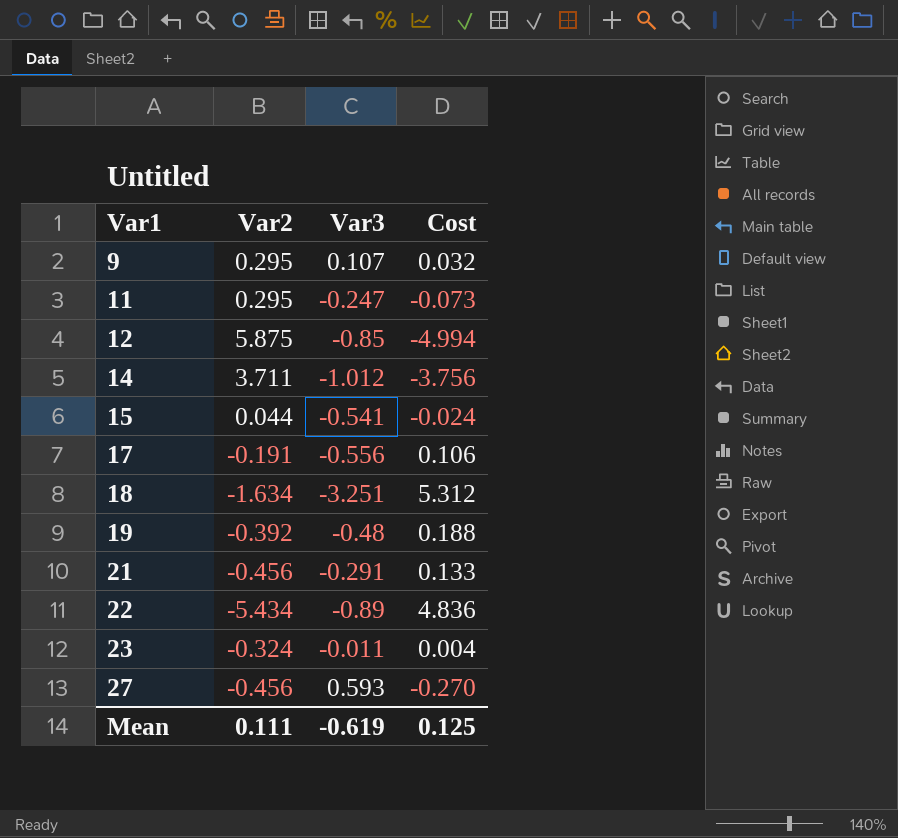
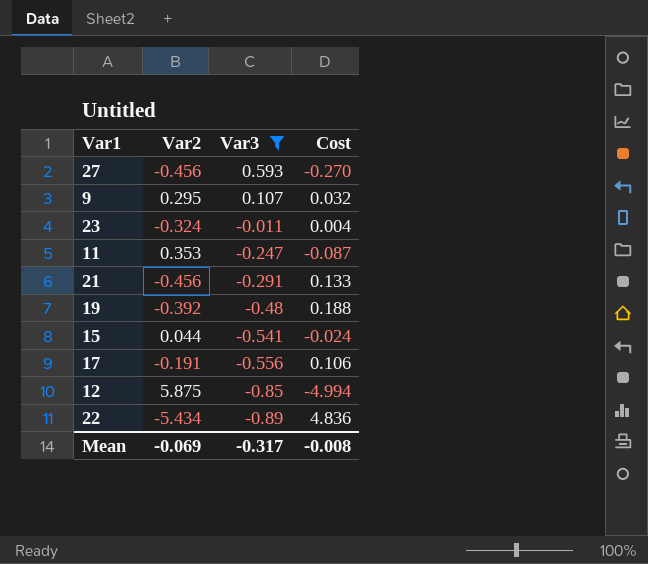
filter: none -> Var3 >= -0.89
row order: Var1 ascending -> Var3 descending
11 | Var2: 0.295 -> 0.353
11 | Cost: -0.073 -> -0.087
Mean | Var2: 0.111 -> -0.069
Mean | Var3: -0.619 -> -0.317
Mean | Cost: 0.125 -> -0.008

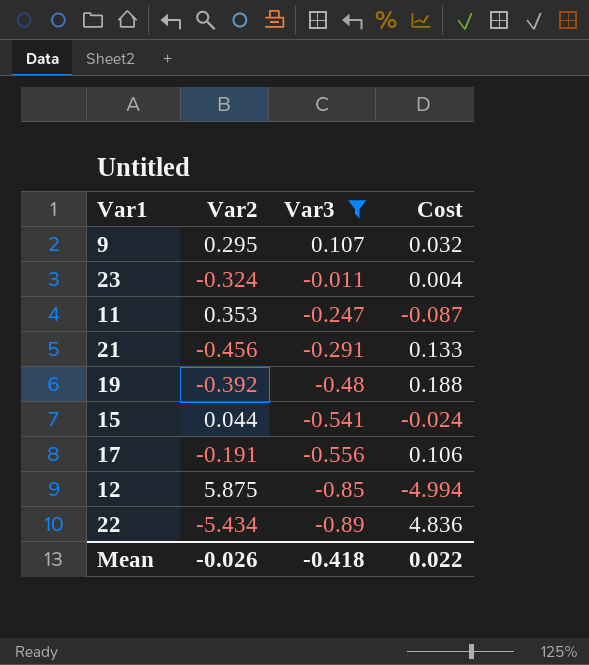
row 27: -0.456 | 0.593 | -0.270 -> none
Mean | Var2: -0.069 -> -0.026
Mean | Var3: -0.317 -> -0.418
Mean | Cost: -0.008 -> 0.022

